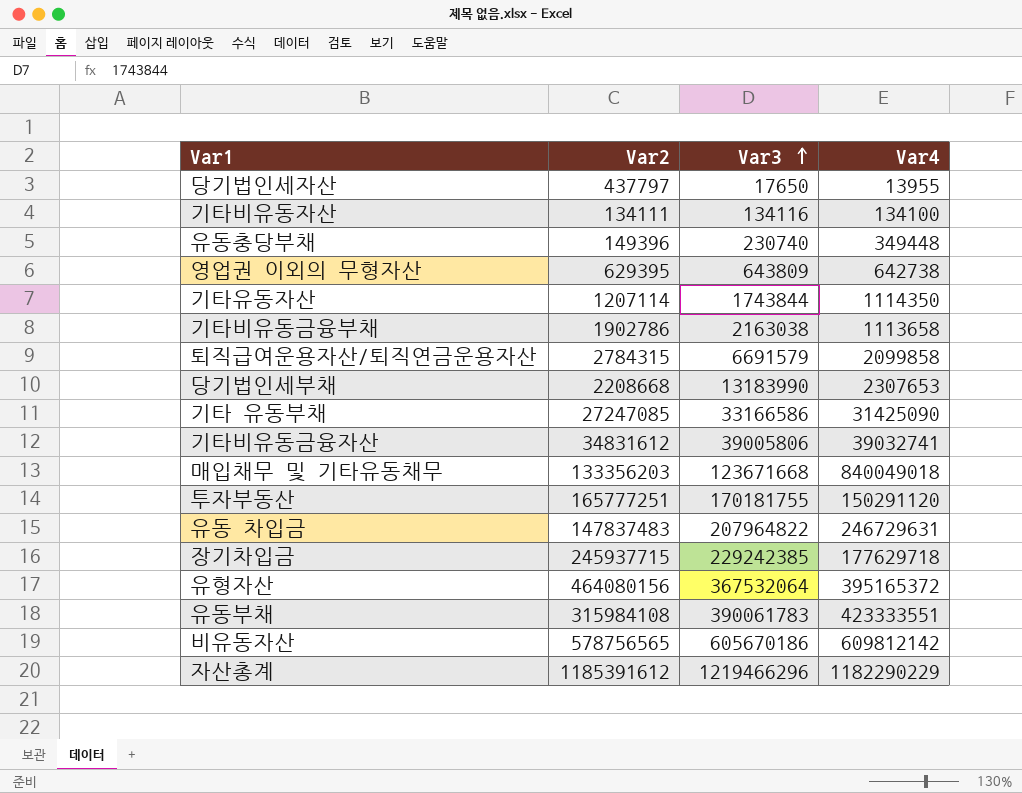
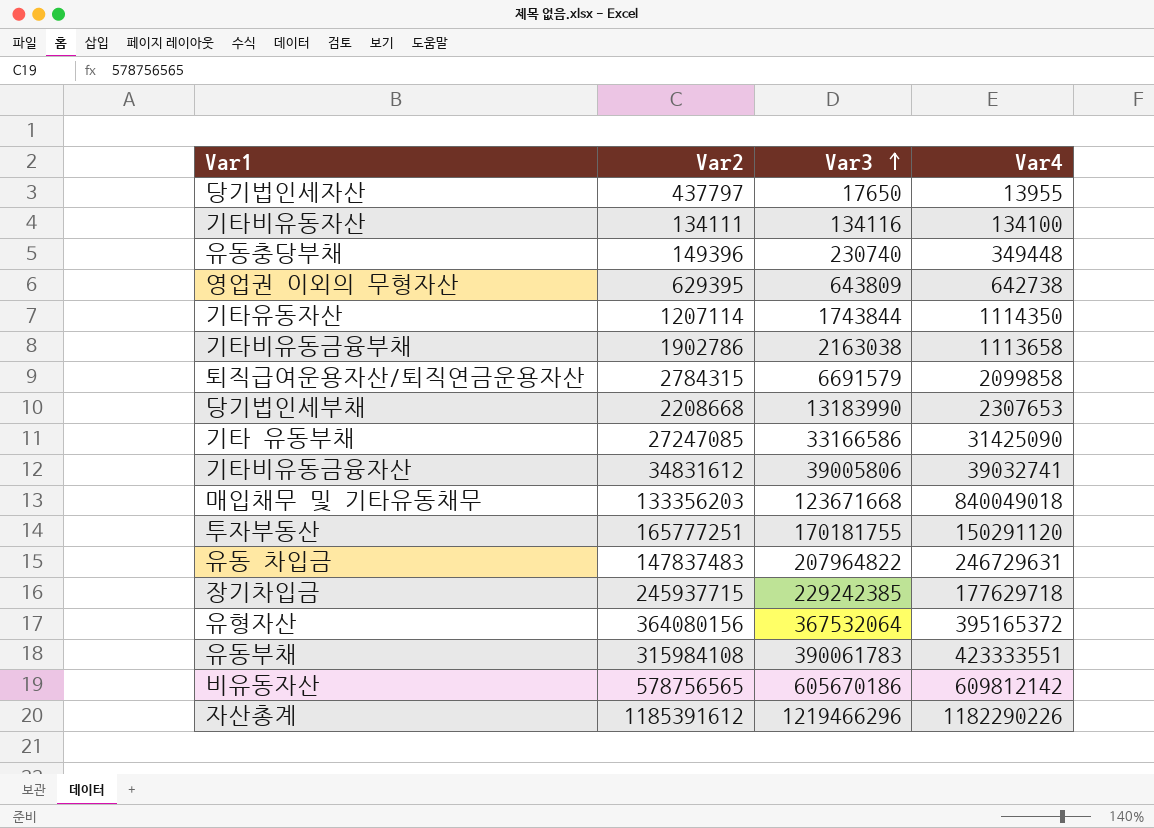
유형자산 | Var2: 464080156 -> 364080156
자산총계 | Var4: 1182290229 -> 1182290226

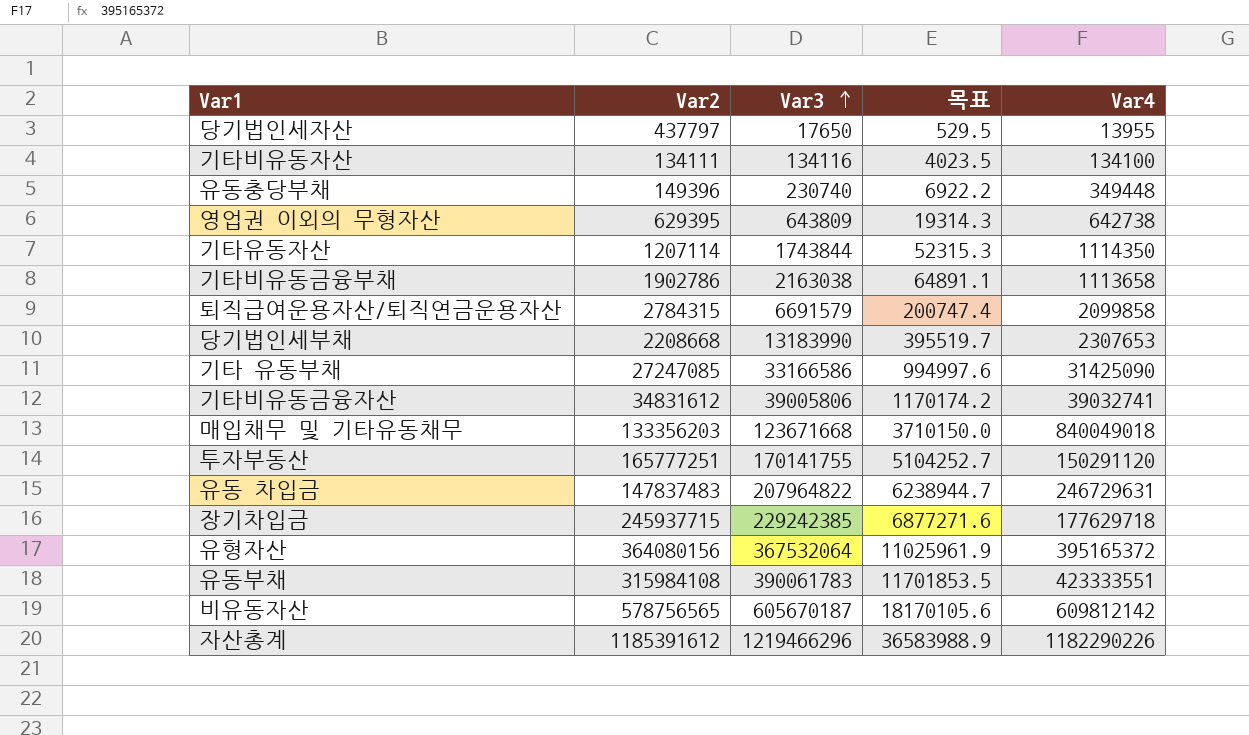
column 목표 | formula: none -> [Var3] * 0.03
투자부동산 | Var3: 170181755 -> 170141755
비유동자산 | Var3: 605670186 -> 605670187

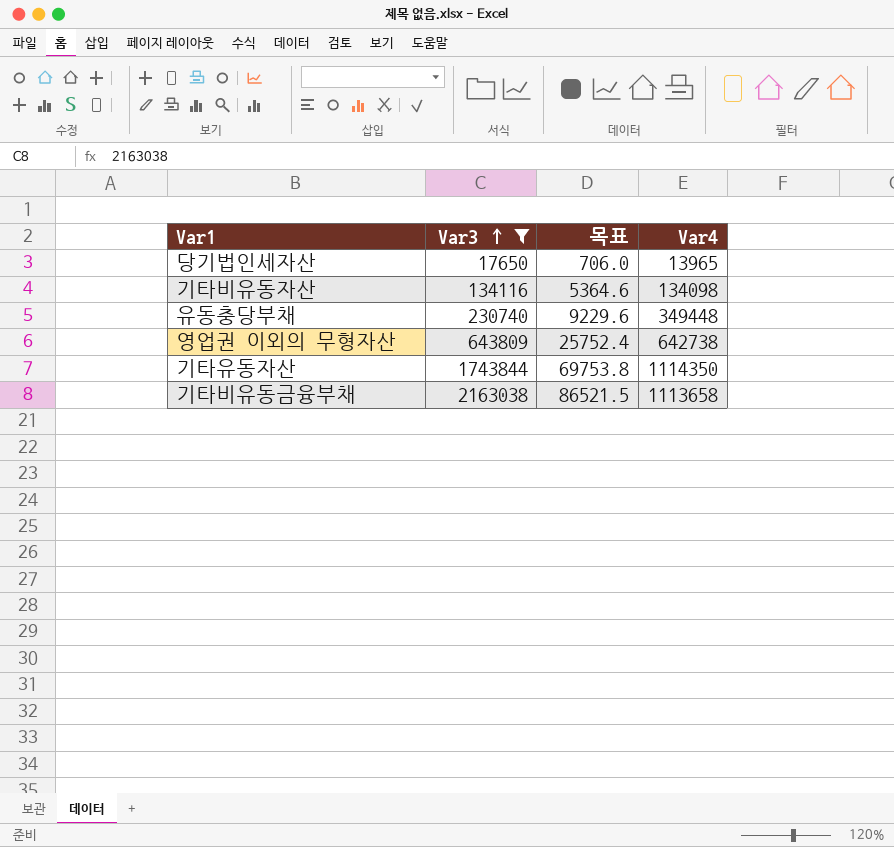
filter: none -> Var3 <= 2163038
column Var2 | position: 2 -> none
column 목표 | formula: [Var3] * 0.03 -> [Var3] * 0.04
당기법인세자산 | Var4: 13955 -> 13965
기타비유동자산 | Var4: 134100 -> 134098

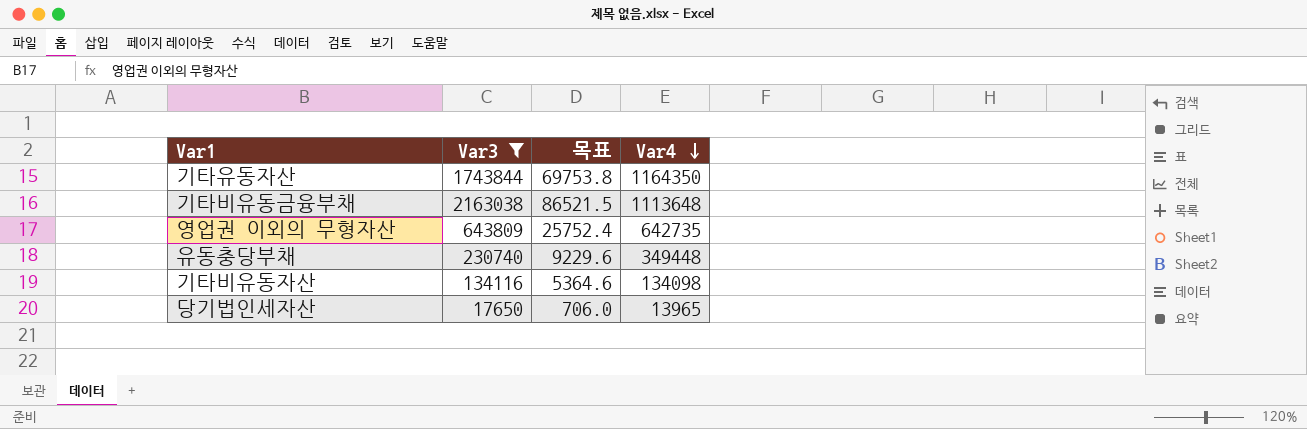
row order: Var3 ascending -> Var4 descending
기타유동자산 | Var4: 1114350 -> 1164350
기타비유동금융부채 | Var4: 1113658 -> 1113648
영업권 이외의 무형자산 | Var4: 642738 -> 642735

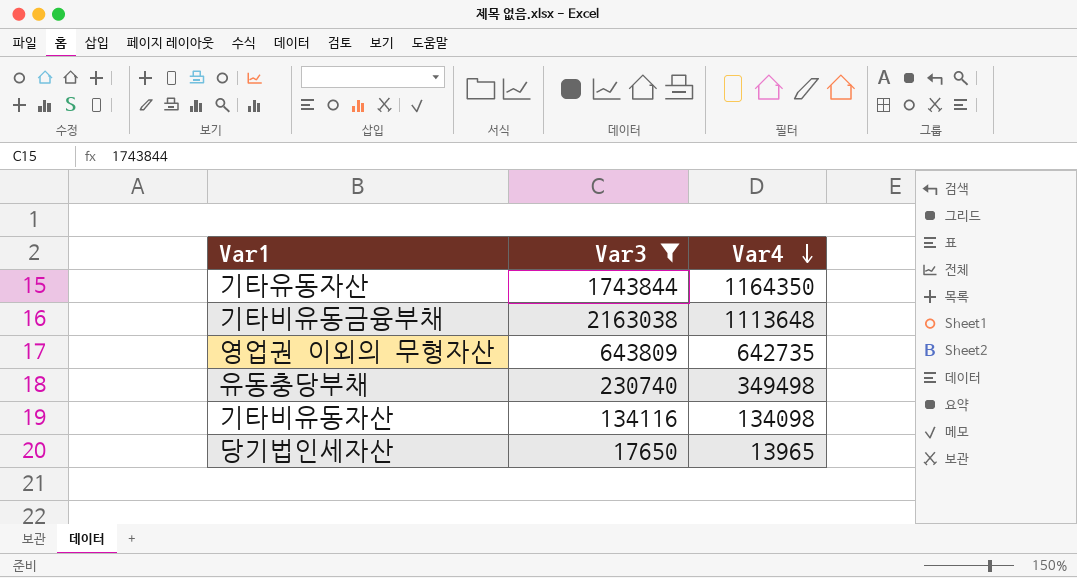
column 목표 | formula: [Var3] * 0.04 -> none
유동충당부채 | Var4: 349448 -> 349498

